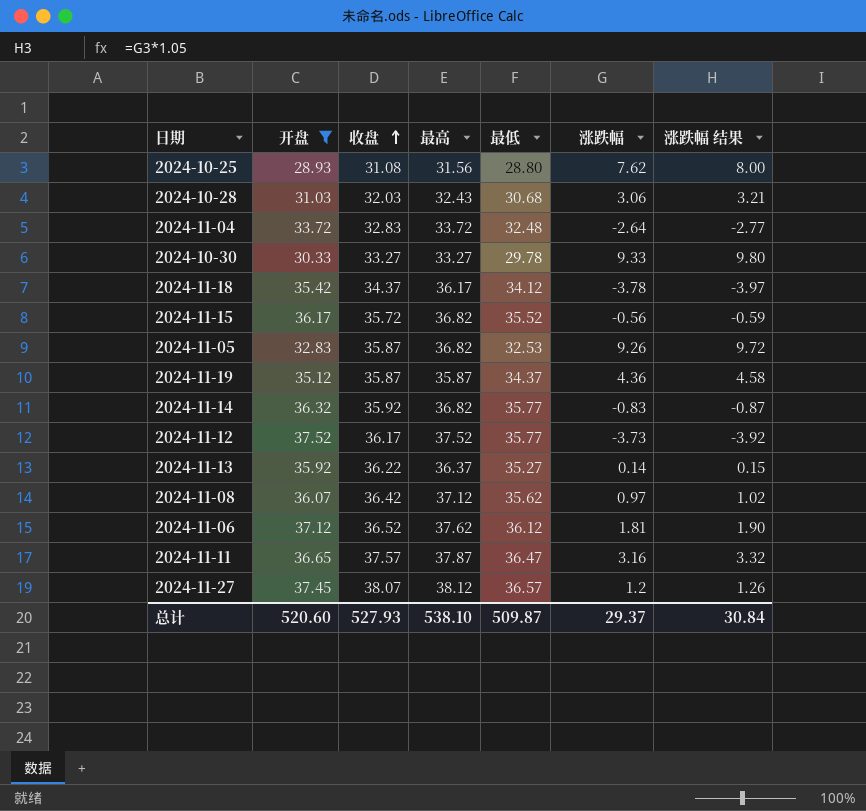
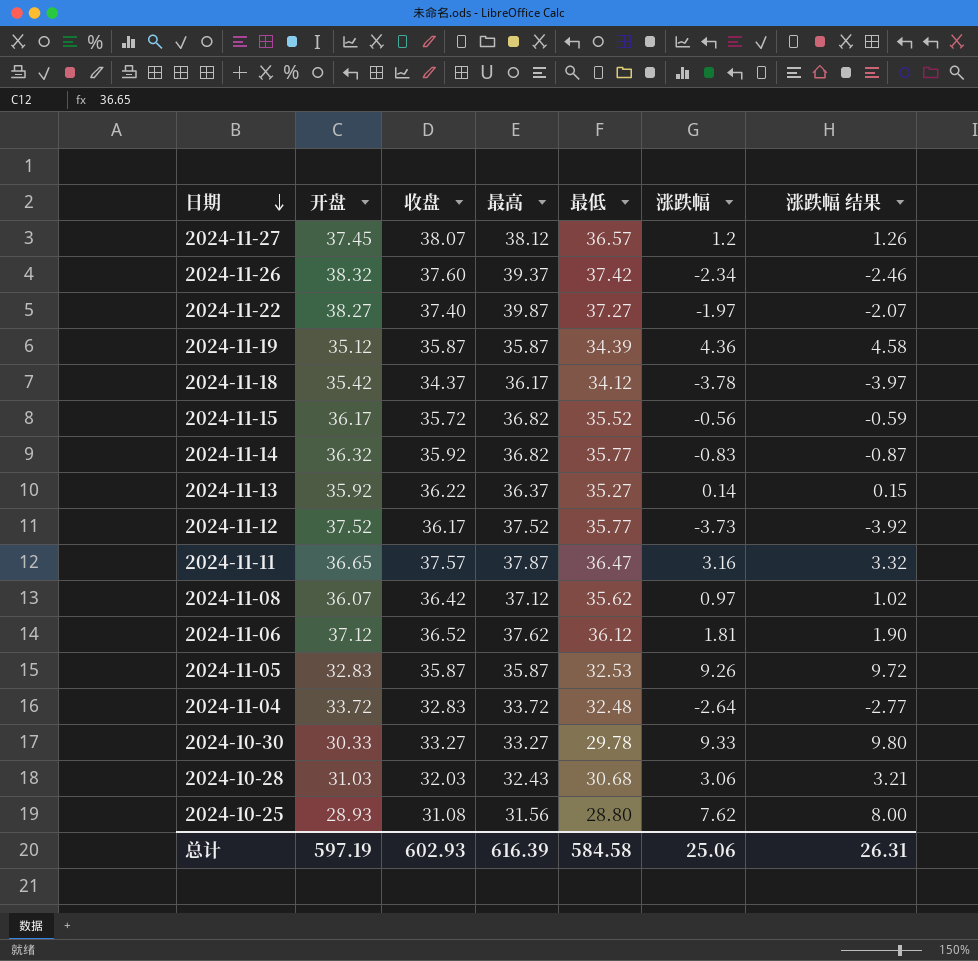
filter: 开盘 <= 37.52 -> none
row order: 收盘 ascending -> 日期 descending
2024-11-19 | 最低: 34.37 -> 34.39
2024-11-05 | 最高: 36.82 -> 35.87
总计 | 开盘: 520.60 -> 597.19
总计 | 收盘: 527.93 -> 602.93
总计 | 最高: 538.10 -> 616.39
总计 | 最低: 509.87 -> 584.58
总计 | 涨跌幅: 29.37 -> 25.06
总计 | 涨跌幅 结果: 30.84 -> 26.31

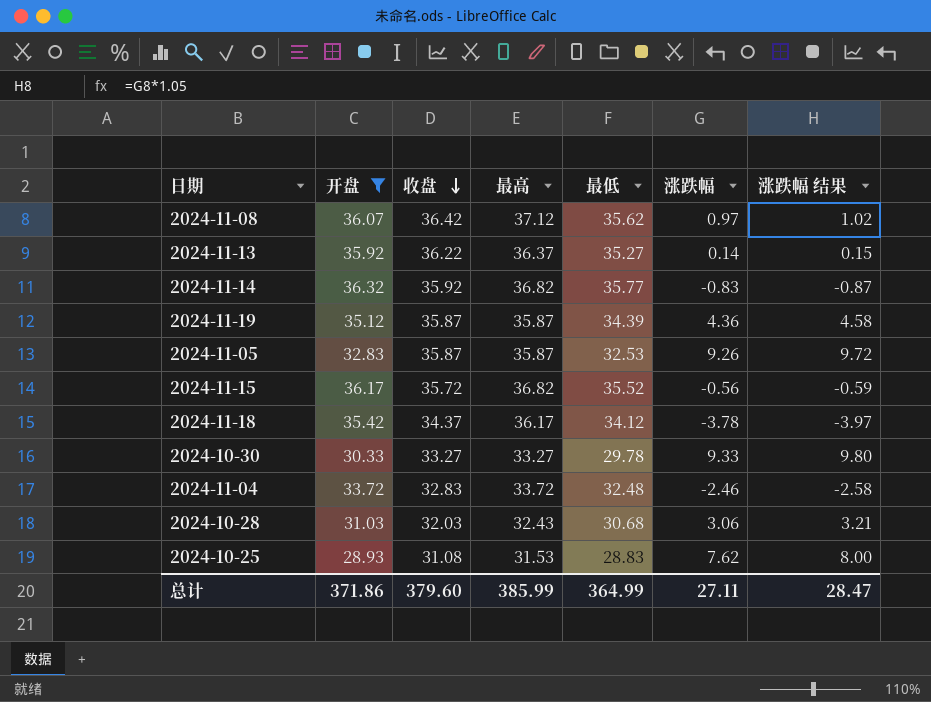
filter: none -> 开盘 <= 36.32
row order: 日期 descending -> 收盘 descending
2024-11-04 | 涨跌幅: -2.64 -> -2.46
2024-11-04 | 涨跌幅 结果: -2.77 -> -2.58
2024-10-25 | 最高: 31.56 -> 31.53
2024-10-25 | 最低: 28.80 -> 28.83
总计 | 开盘: 597.19 -> 371.86
总计 | 收盘: 602.93 -> 379.60
总计 | 最高: 616.39 -> 385.99
总计 | 最低: 584.58 -> 364.99
总计 | 涨跌幅: 25.06 -> 27.11
总计 | 涨跌幅 结果: 26.31 -> 28.47

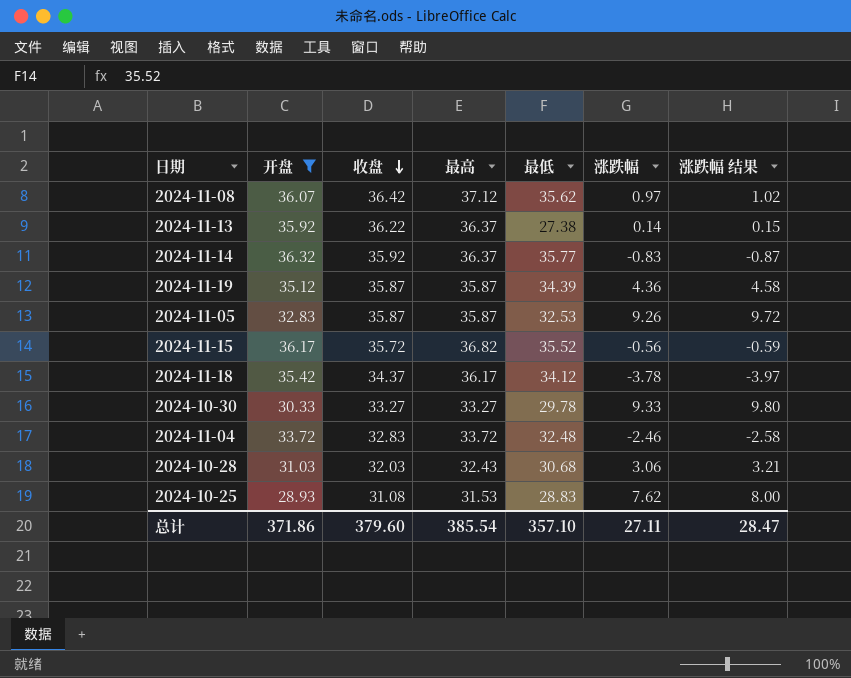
2024-11-13 | 最低: 35.27 -> 27.38
2024-11-14 | 最高: 36.82 -> 36.37
总计 | 最高: 385.99 -> 385.54
总计 | 最低: 364.99 -> 357.10

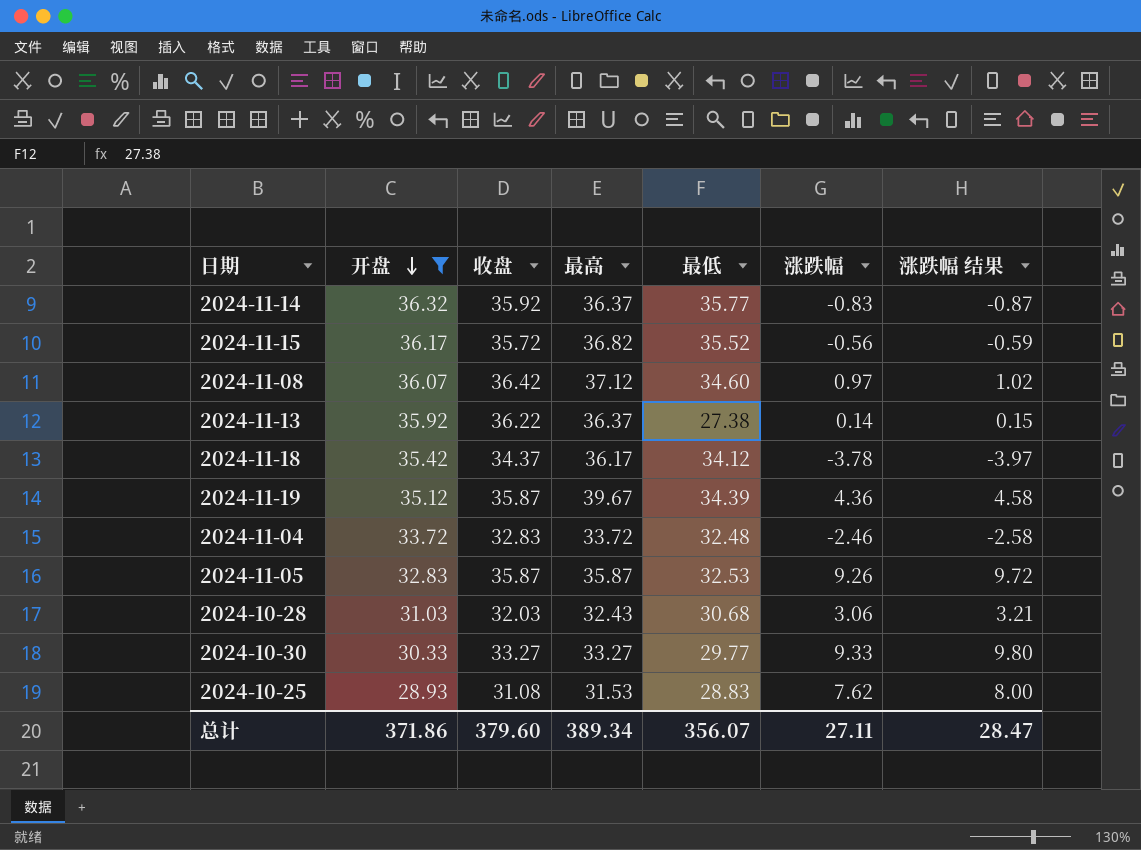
row order: 收盘 descending -> 开盘 descending
2024-11-08 | 最低: 35.62 -> 34.60
2024-11-19 | 最高: 35.87 -> 39.67
2024-10-30 | 最低: 29.78 -> 29.77
总计 | 最高: 385.54 -> 389.34
总计 | 最低: 357.10 -> 356.07

